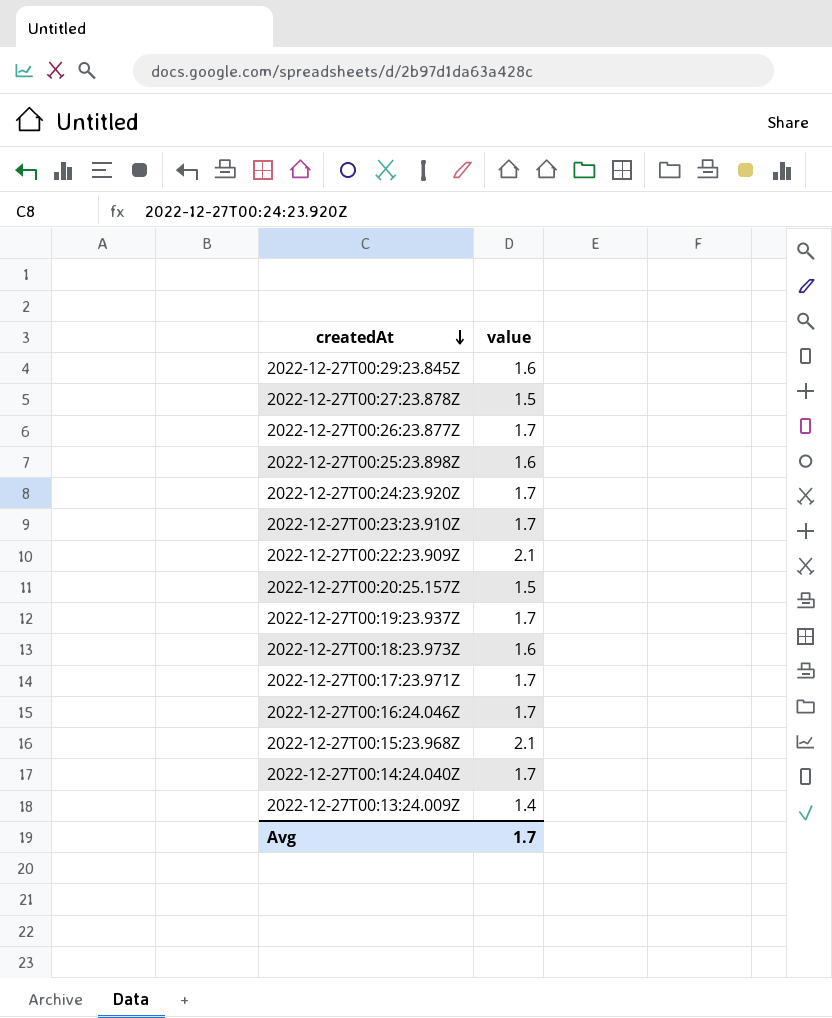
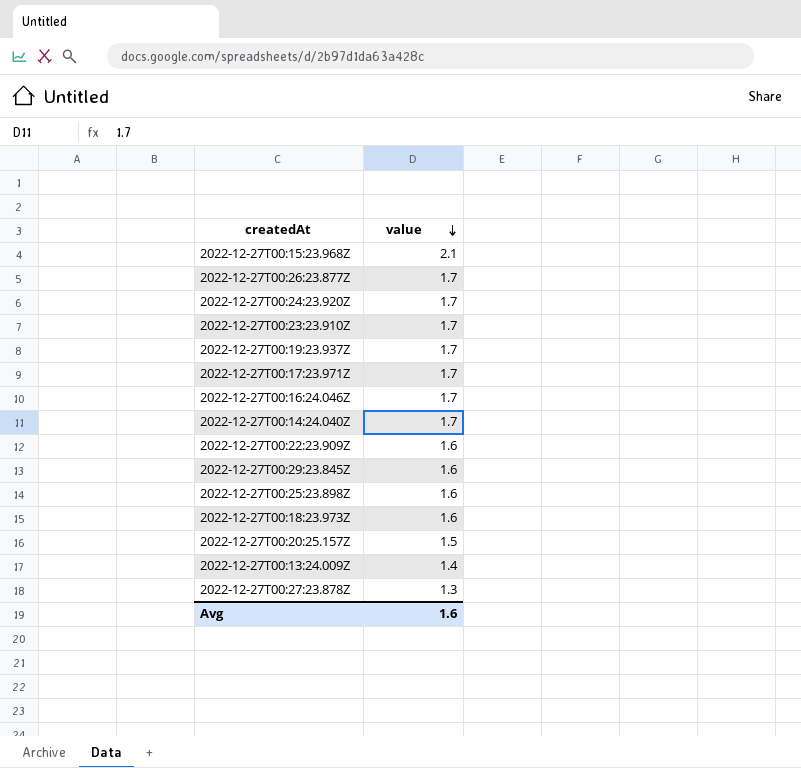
row order: createdAt descending -> value descending
2022-12-27T00:22:23.909Z | value: 2.1 -> 1.6
2022-12-27T00:27:23.878Z | value: 1.5 -> 1.3
Avg | value: 1.7 -> 1.6

